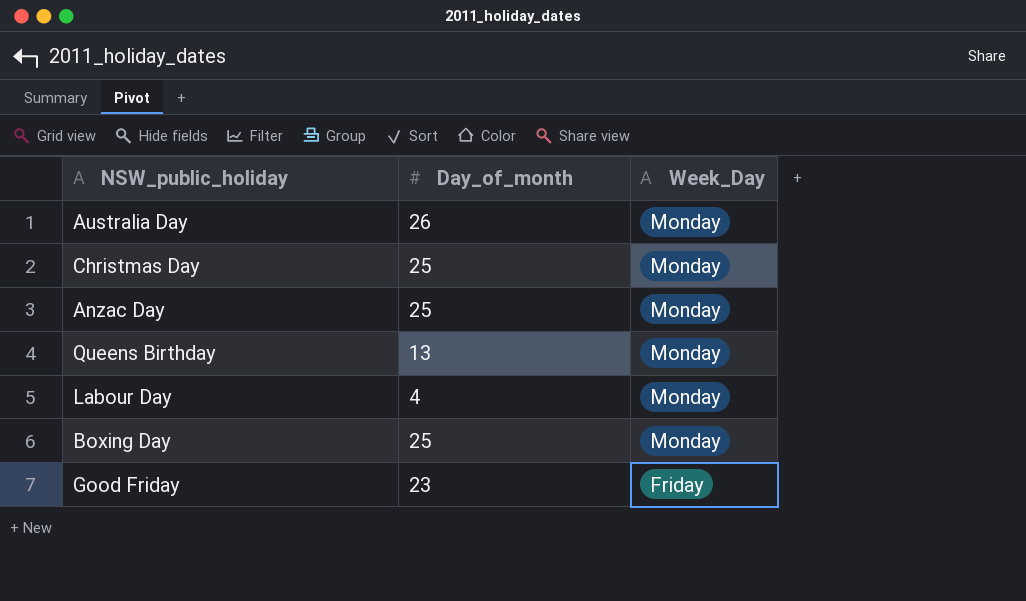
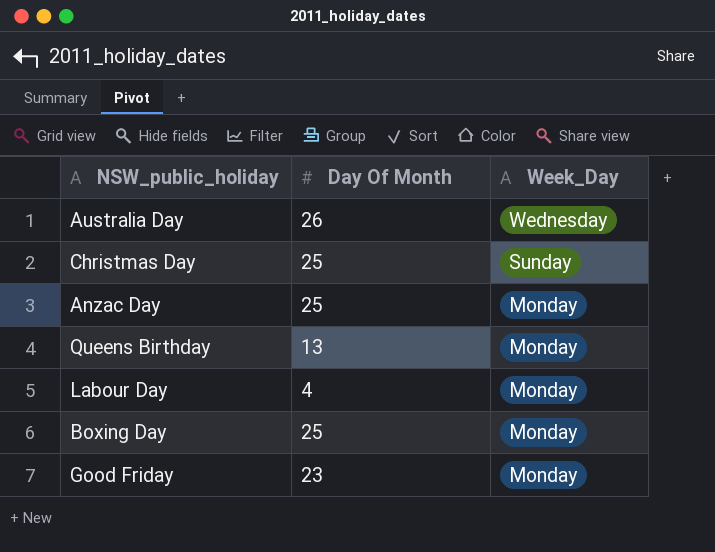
column name: Day_of_month -> Day Of Month
Australia Day | Week_Day: Monday -> Wednesday
Christmas Day | Week_Day: Monday -> Sunday
Good Friday | Week_Day: Friday -> Monday

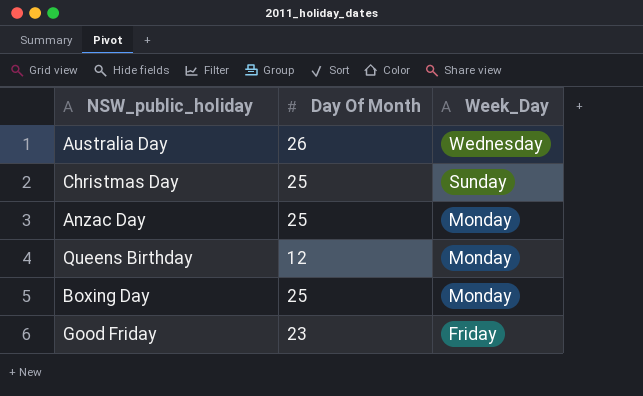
row Labour Day: 4 | Monday -> none
Queens Birthday | Day Of Month: 13 -> 12
Good Friday | Week_Day: Monday -> Friday

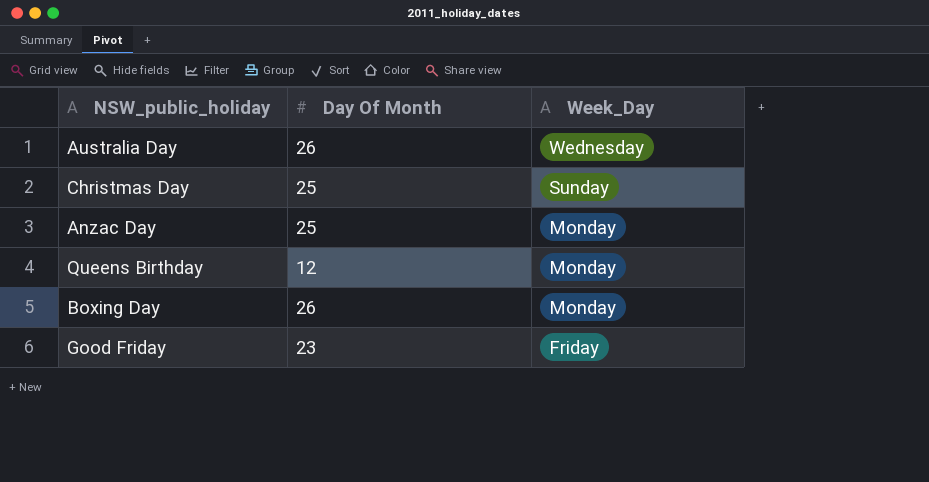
Boxing Day | Day Of Month: 25 -> 26

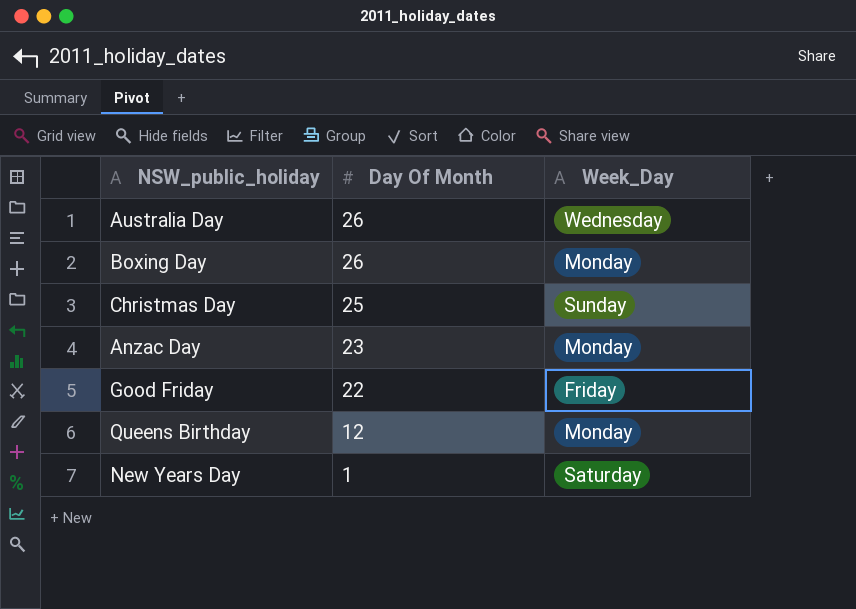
row order: Week_Day descending -> Day Of Month descending
Anzac Day | Day Of Month: 25 -> 23
Good Friday | Day Of Month: 23 -> 22
row New Years Day: none -> 1 | Saturday

